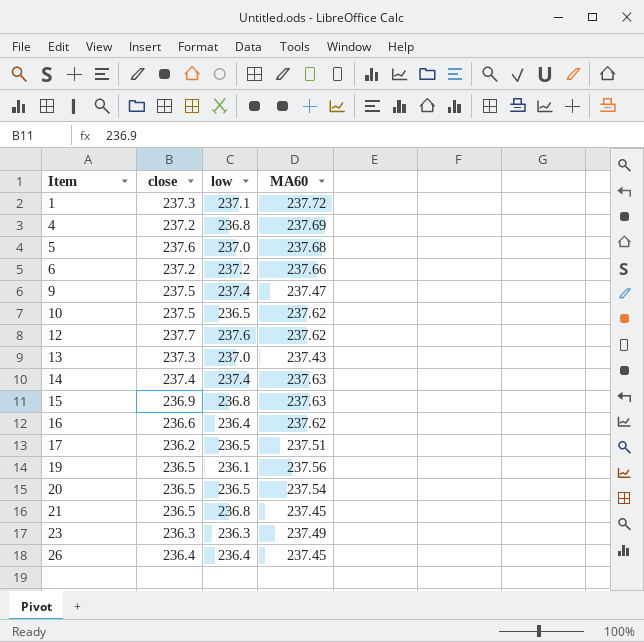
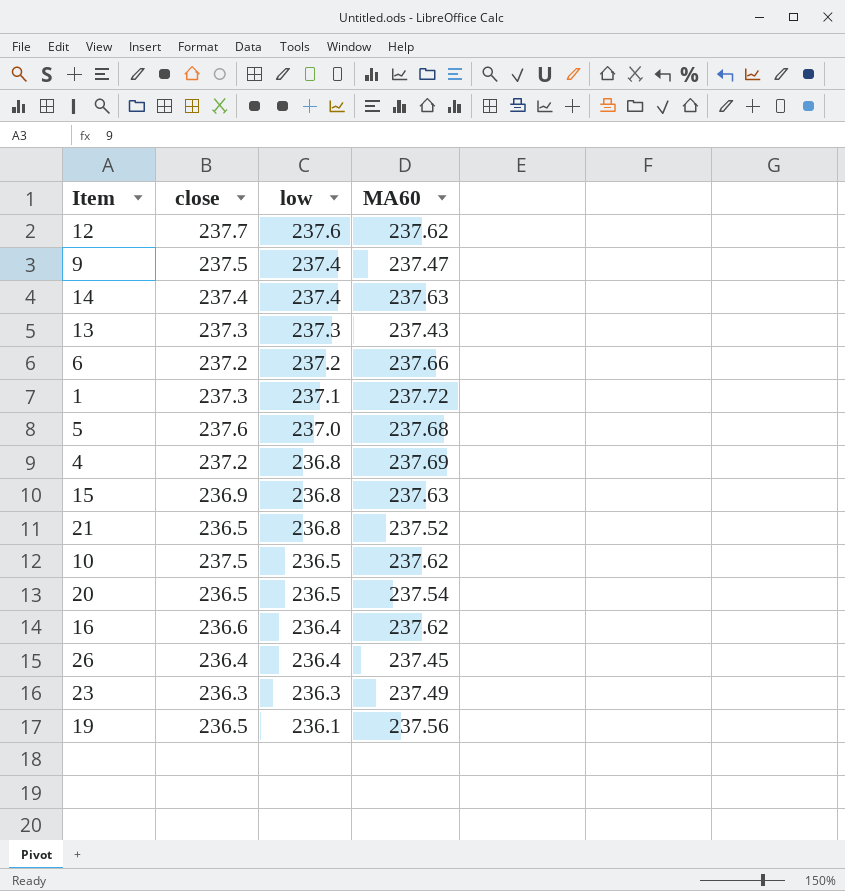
row order: Item ascending -> low descending
row 17: 236.2 | 236.5 | 237.51 -> none
13 | low: 237.0 -> 237.3
21 | MA60: 237.45 -> 237.52

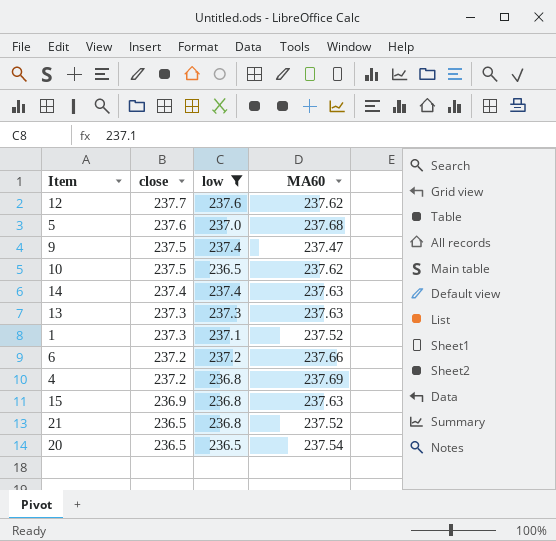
filter: none -> low >= 236.5
row order: low descending -> close descending
13 | MA60: 237.43 -> 237.63
1 | MA60: 237.72 -> 237.52

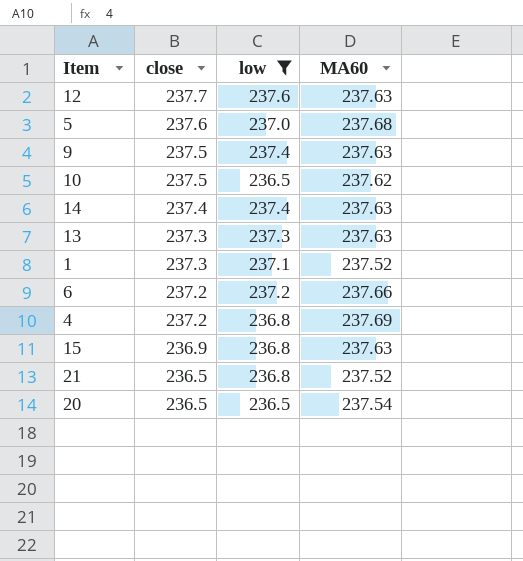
12 | MA60: 237.62 -> 237.63
9 | MA60: 237.47 -> 237.63

